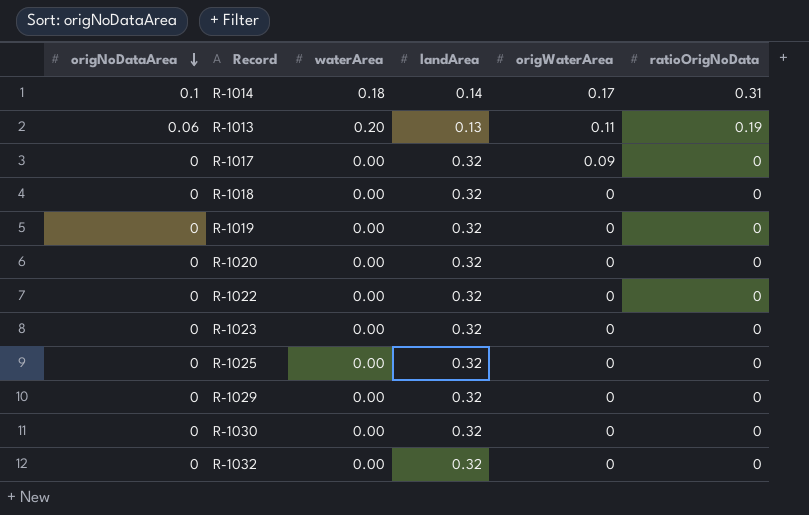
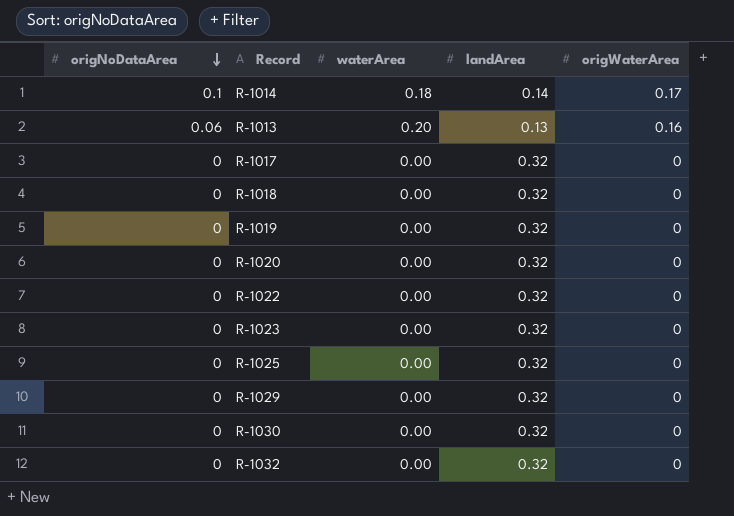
column ratioOrigNoData | position: 6 -> none
R-1013 | origWaterArea: 0.11 -> 0.16
R-1017 | origWaterArea: 0.09 -> 0

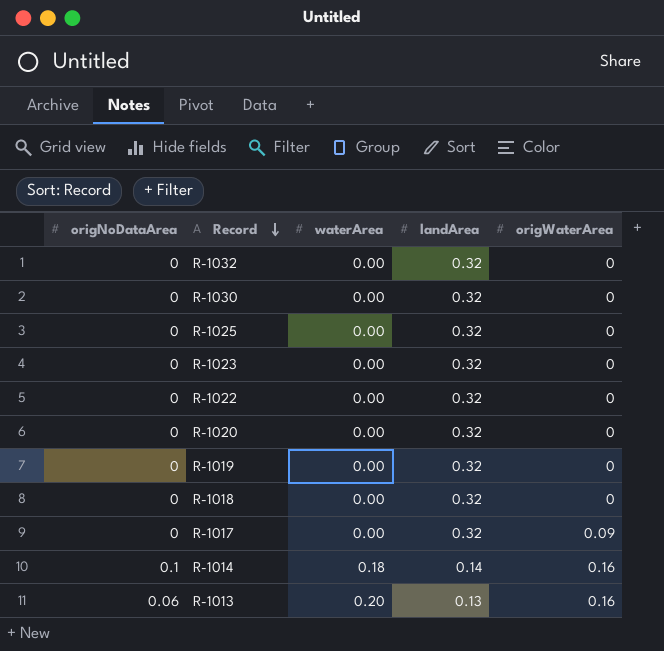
row order: origNoDataArea descending -> Record descending
row R-1029: 0 | 0.00 | 0.32 | 0 -> none
R-1017 | origWaterArea: 0 -> 0.09
R-1014 | origWaterArea: 0.17 -> 0.16

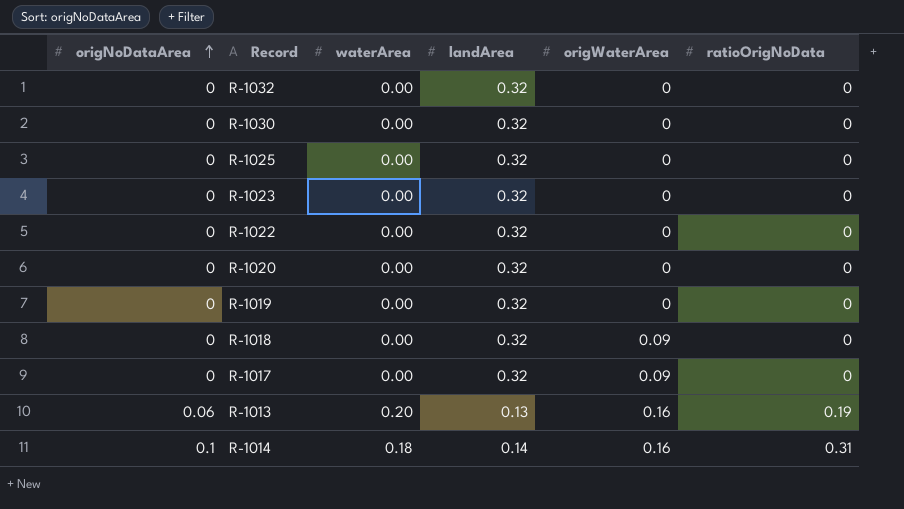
row order: Record descending -> origNoDataArea ascending
column ratioOrigNoData | position: none -> 6
R-1018 | origWaterArea: 0 -> 0.09

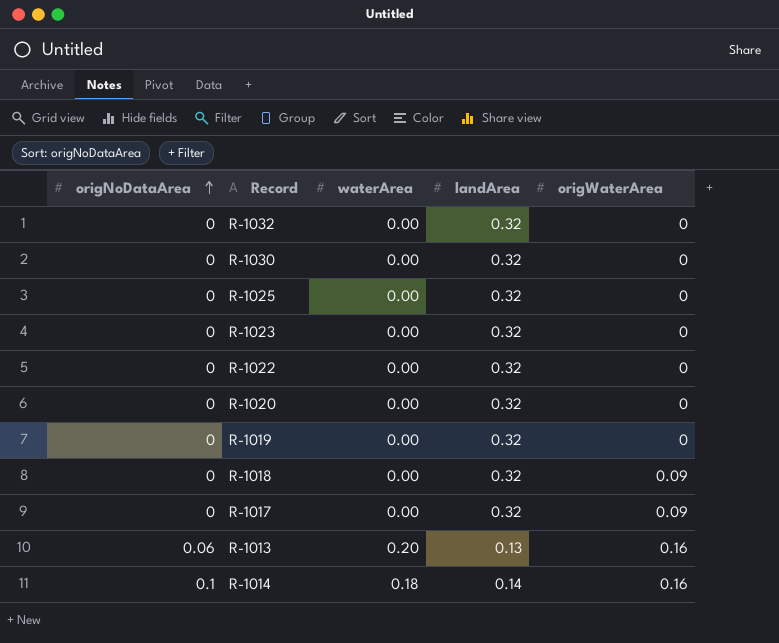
column ratioOrigNoData | position: 6 -> none

